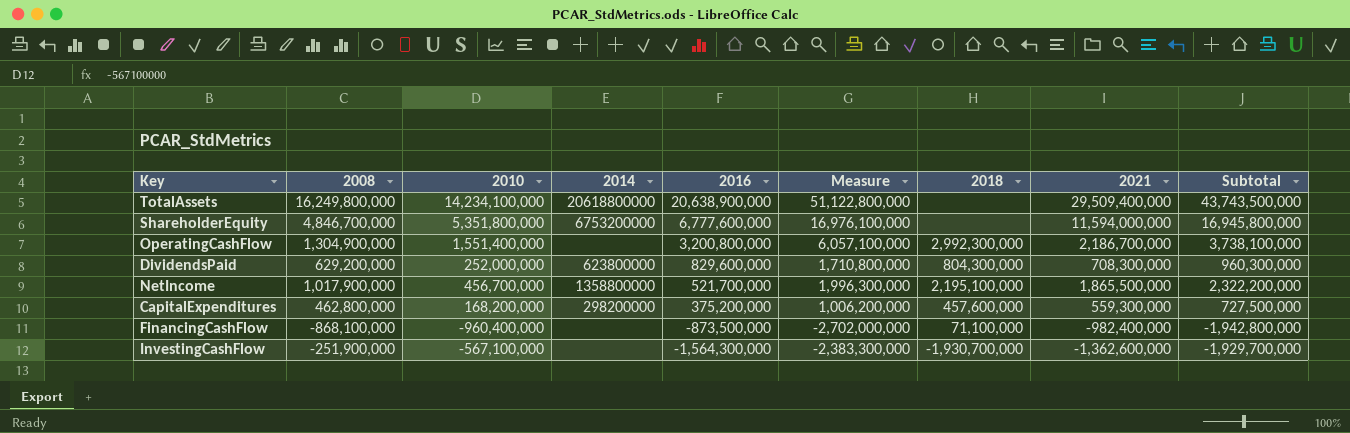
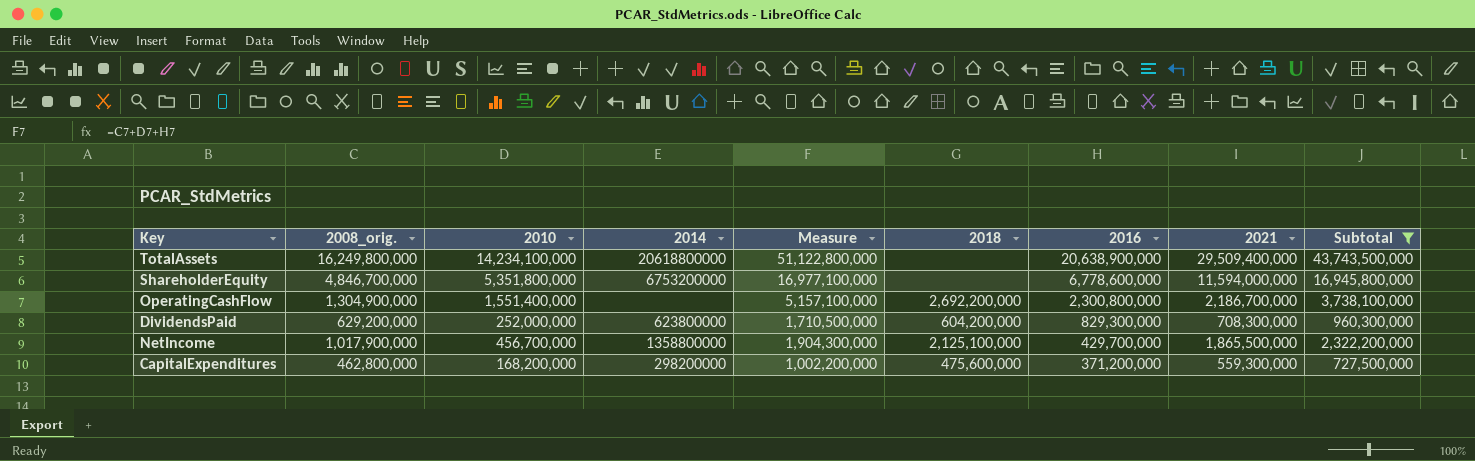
filter: none -> Subtotal >= 727,500,000
column name: 2008 -> 2008_orig.
column 2016 | position: 5 -> 7
ShareholderEquity | Measure: 16,976,100,000 -> 16,977,100,000
ShareholderEquity | 2016: 6,777,600,000 -> 6,778,600,000
OperatingCashFlow | Measure: 6,057,100,000 -> 5,157,100,000
OperatingCashFlow | 2018: 2,992,300,000 -> 2,692,200,000
OperatingCashFlow | 2016: 3,200,800,000 -> 2,300,800,000
DividendsPaid | Measure: 1,710,800,000 -> 1,710,500,000
DividendsPaid | 2018: 804,300,000 -> 604,200,000
DividendsPaid | 2016: 829,600,000 -> 829,300,000
NetIncome | Measure: 1,996,300,000 -> 1,904,300,000
NetIncome | 2018: 2,195,100,000 -> 2,125,100,000
NetIncome | 2016: 521,700,000 -> 429,700,000
CapitalExpenditures | Measure: 1,006,200,000 -> 1,002,200,000
CapitalExpenditures | 2018: 457,600,000 -> 475,600,000
CapitalExpenditures | 2016: 375,200,000 -> 371,200,000

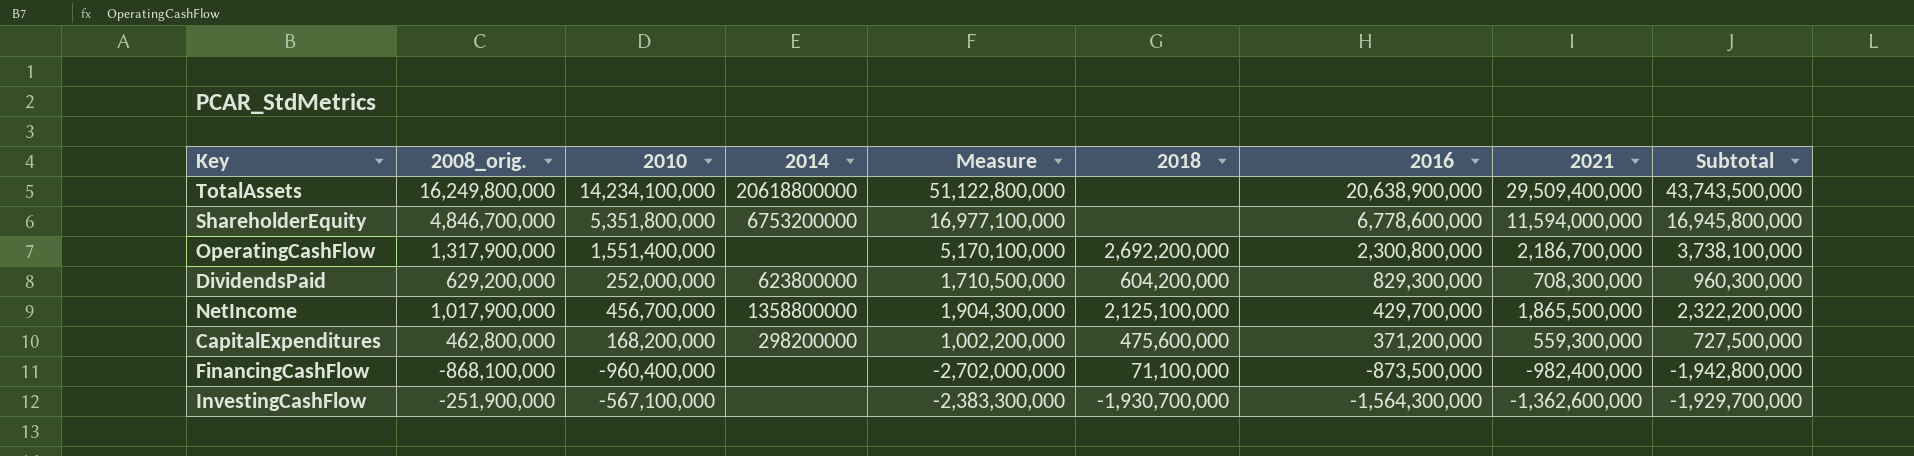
filter: Subtotal >= 727,500,000 -> none
OperatingCashFlow | 2008_orig.: 1,304,900,000 -> 1,317,900,000
OperatingCashFlow | Measure: 5,157,100,000 -> 5,170,100,000

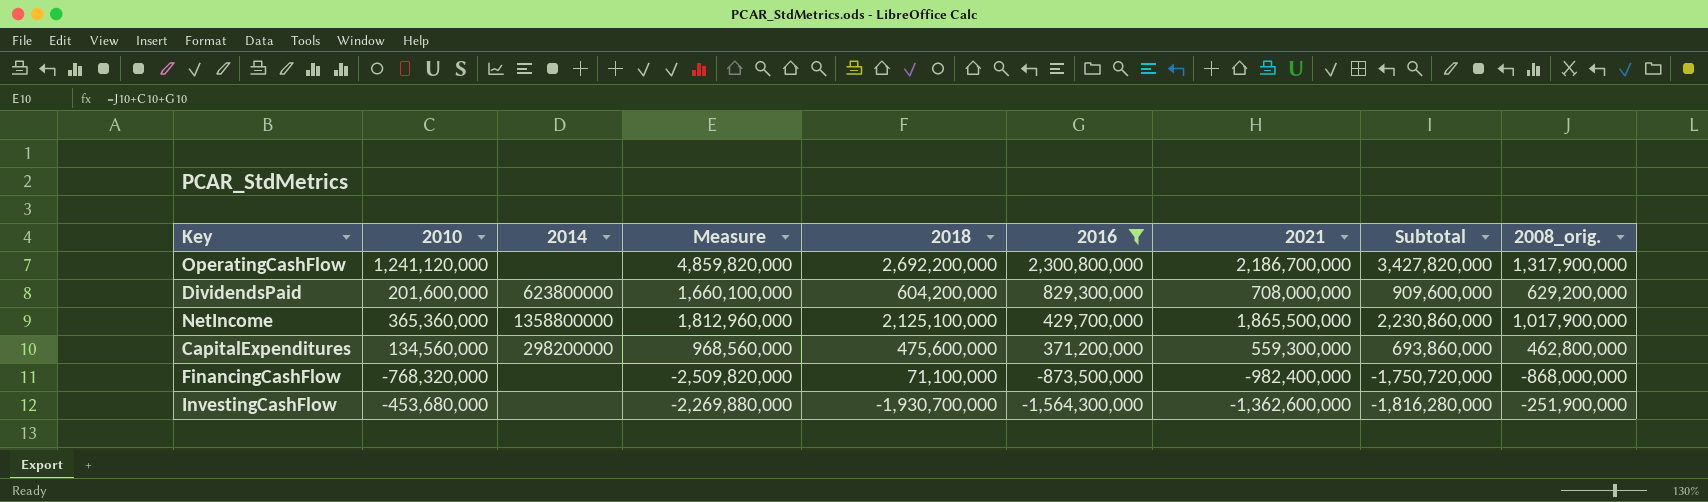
filter: none -> 2016 <= 2,300,800,000
column 2008_orig. | position: 2 -> 9
OperatingCashFlow | 2010: 1,551,400,000 -> 1,241,120,000
OperatingCashFlow | Measure: 5,170,100,000 -> 4,859,820,000
OperatingCashFlow | Subtotal: 3,738,100,000 -> 3,427,820,000
DividendsPaid | 2010: 252,000,000 -> 201,600,000
DividendsPaid | Measure: 1,710,500,000 -> 1,660,100,000
DividendsPaid | 2021: 708,300,000 -> 708,000,000
DividendsPaid | Subtotal: 960,300,000 -> 909,600,000
NetIncome | 2010: 456,700,000 -> 365,360,000
NetIncome | Measure: 1,904,300,000 -> 1,812,960,000
NetIncome | Subtotal: 2,322,200,000 -> 2,230,860,000
CapitalExpenditures | 2010: 168,200,000 -> 134,560,000
CapitalExpenditures | Measure: 1,002,200,000 -> 968,560,000
CapitalExpenditures | Subtotal: 727,500,000 -> 693,860,000
FinancingCashFlow | 2010: -960,400,000 -> -768,320,000
FinancingCashFlow | Measure: -2,702,000,000 -> -2,509,820,000
FinancingCashFlow | Subtotal: -1,942,800,000 -> -1,750,720,000
FinancingCashFlow | 2008_orig.: -868,100,000 -> -868,000,000
InvestingCashFlow | 2010: -567,100,000 -> -453,680,000
InvestingCashFlow | Measure: -2,383,300,000 -> -2,269,880,000
InvestingCashFlow | Subtotal: -1,929,700,000 -> -1,816,280,000

